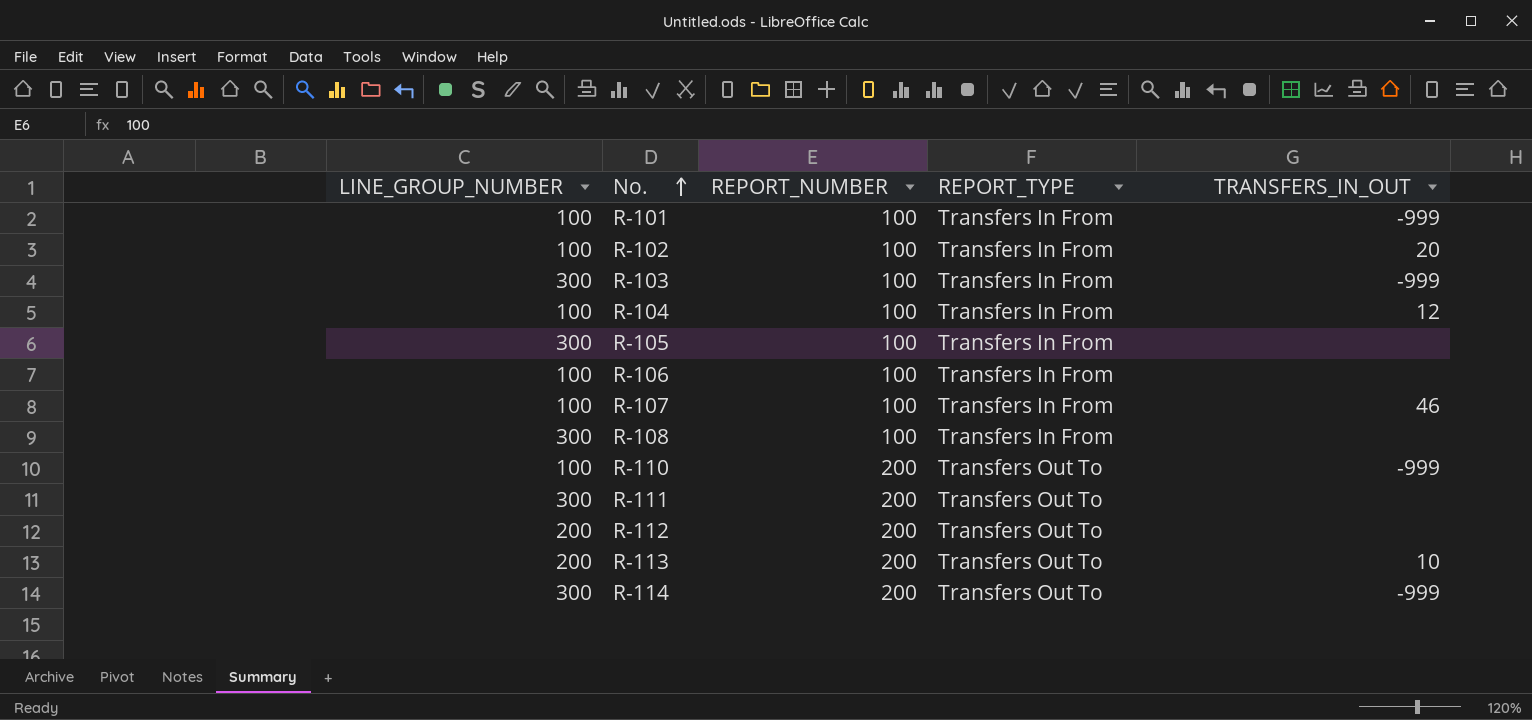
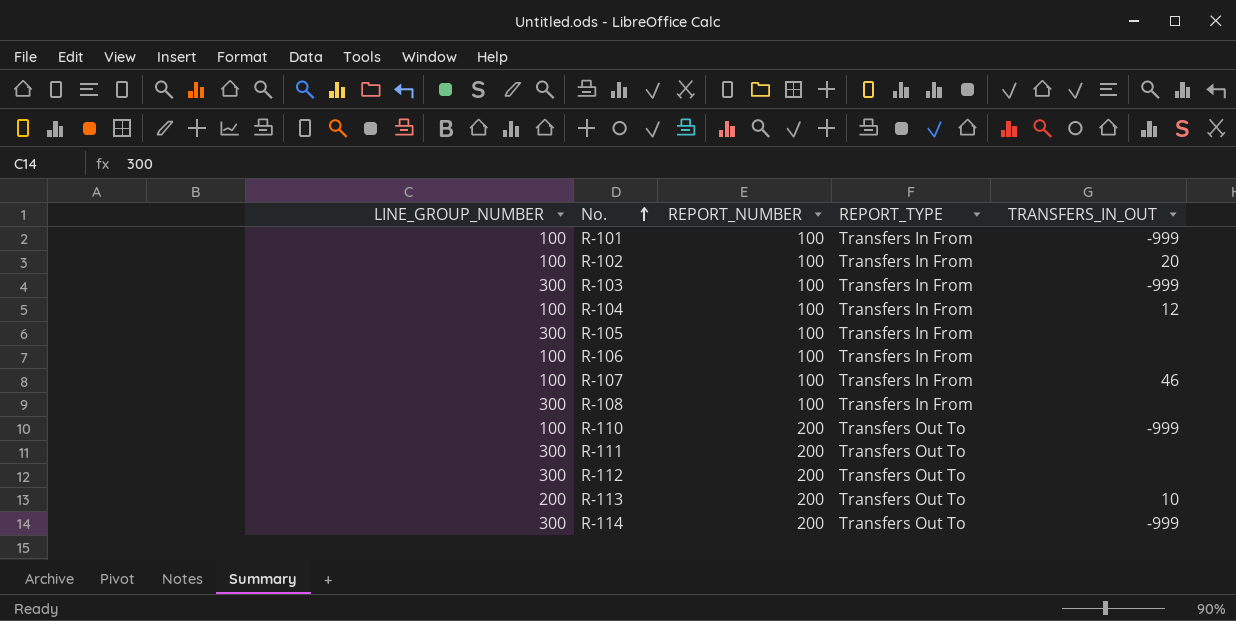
R-112 | LINE_GROUP_NUMBER: 200 -> 300

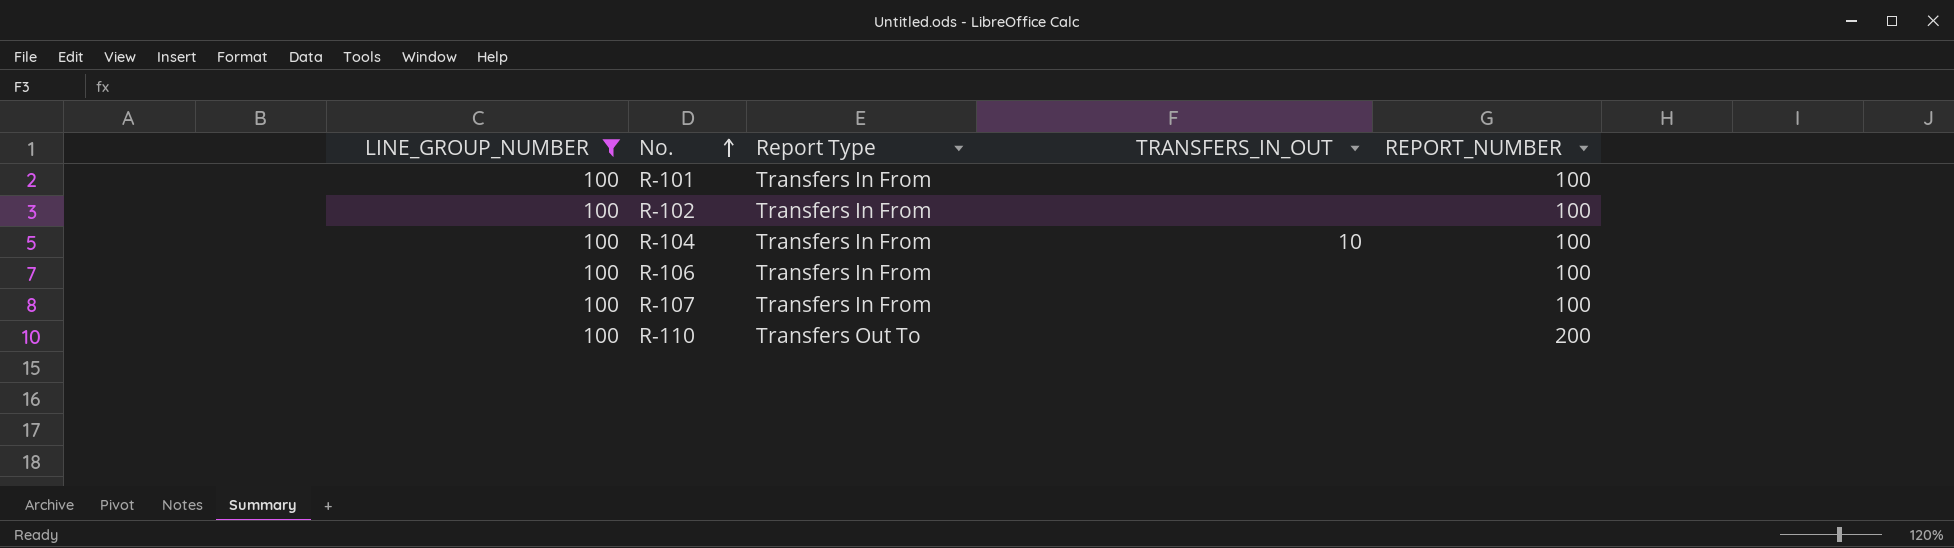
filter: none -> LINE_GROUP_NUMBER = 100
column name: REPORT_TYPE -> Report Type
column REPORT_NUMBER | position: 3 -> 5
R-101 | TRANSFERS_IN_OUT: -999 -> none
R-102 | TRANSFERS_IN_OUT: 20 -> none
R-104 | TRANSFERS_IN_OUT: 12 -> 10
R-107 | TRANSFERS_IN_OUT: 46 -> none
R-110 | TRANSFERS_IN_OUT: -999 -> none

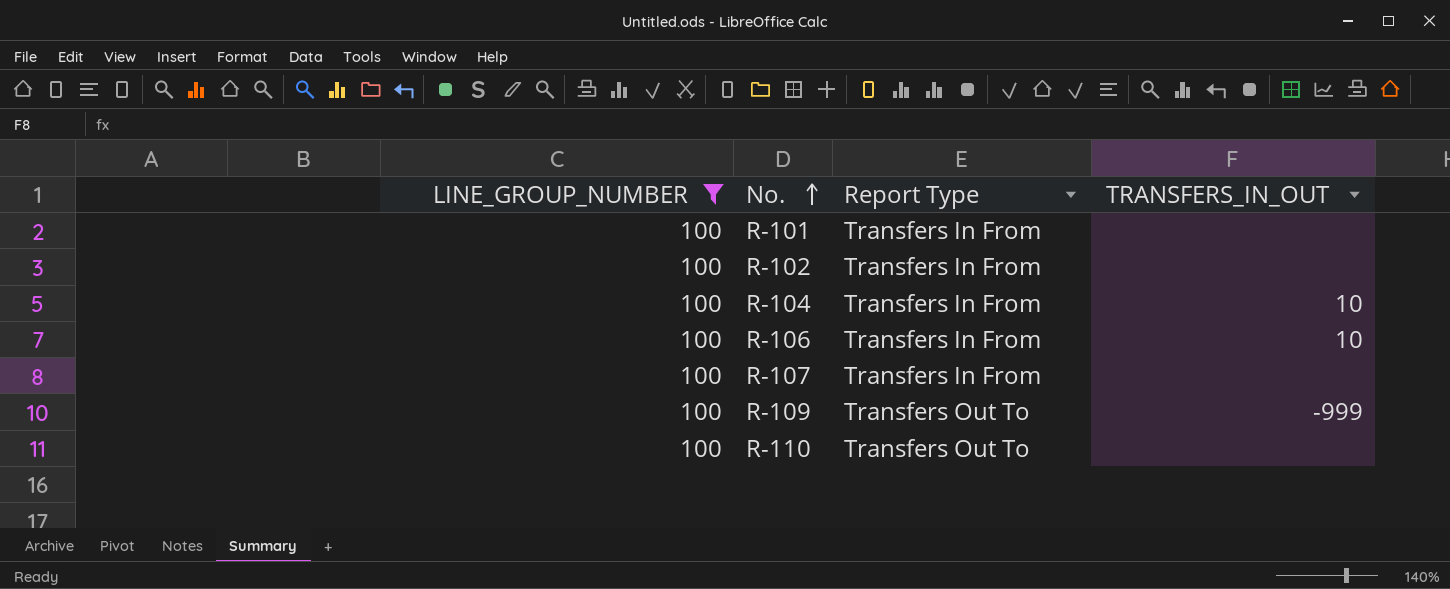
column REPORT_NUMBER | position: 5 -> none
R-106 | TRANSFERS_IN_OUT: none -> 10
row R-109: none -> 100 | Transfers Out To | -999

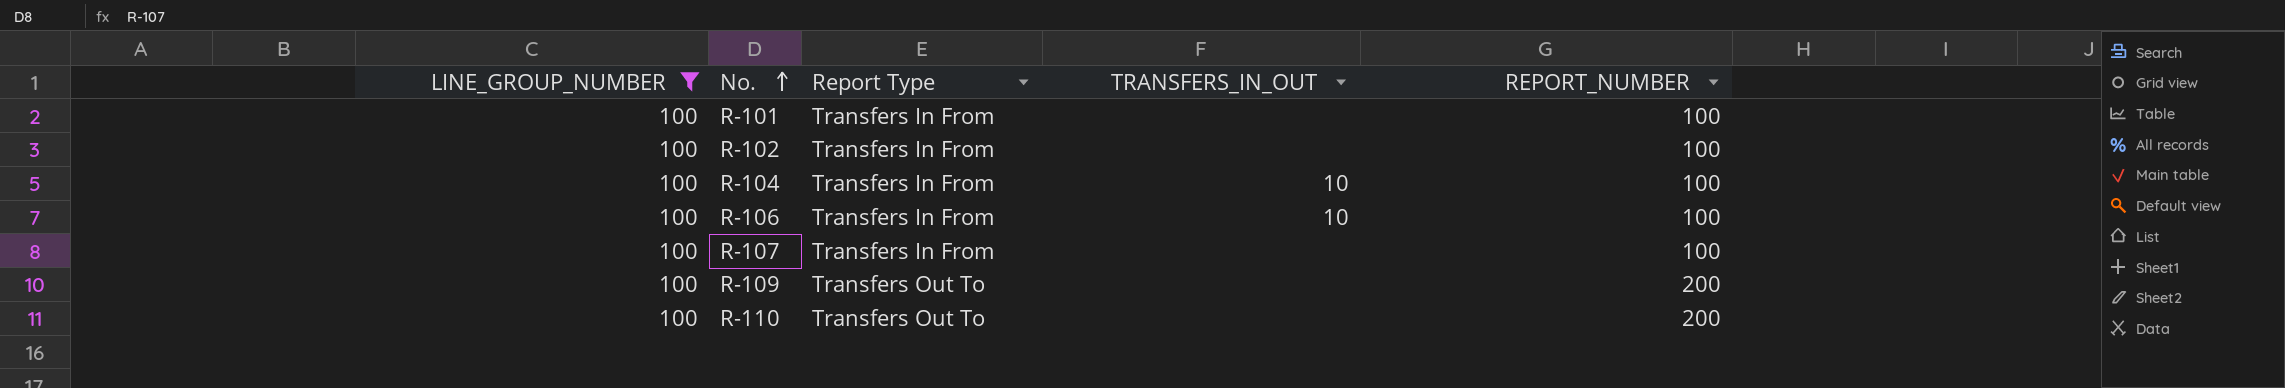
column REPORT_NUMBER | position: none -> 5
R-109 | TRANSFERS_IN_OUT: -999 -> none

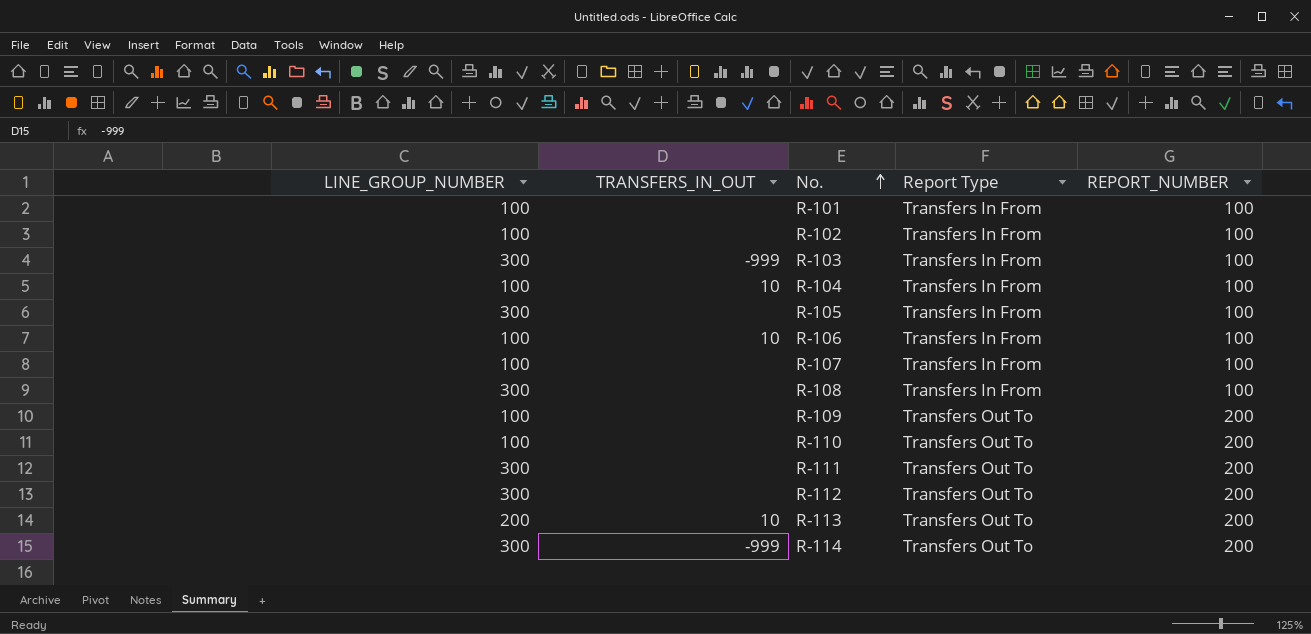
filter: LINE_GROUP_NUMBER = 100 -> none
column TRANSFERS_IN_OUT | position: 4 -> 2

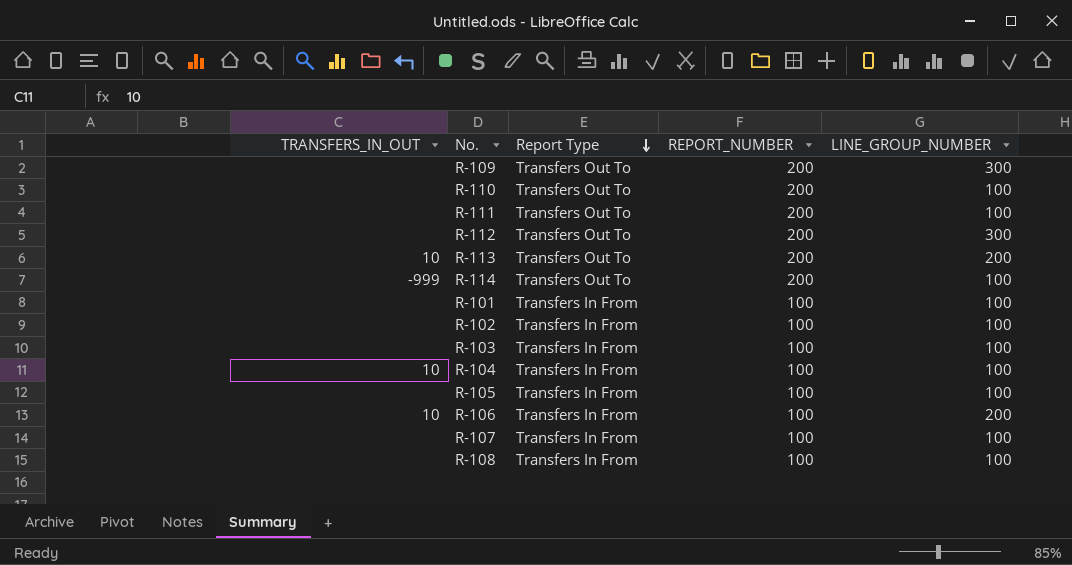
row order: No. ascending -> Report Type descending
column LINE_GROUP_NUMBER | position: 1 -> 5
R-109 | LINE_GROUP_NUMBER: 100 -> 300
R-111 | LINE_GROUP_NUMBER: 300 -> 100
R-114 | LINE_GROUP_NUMBER: 300 -> 100
R-103 | TRANSFERS_IN_OUT: -999 -> none
R-103 | LINE_GROUP_NUMBER: 300 -> 100
R-105 | LINE_GROUP_NUMBER: 300 -> 100
R-106 | LINE_GROUP_NUMBER: 100 -> 200
R-108 | LINE_GROUP_NUMBER: 300 -> 100

